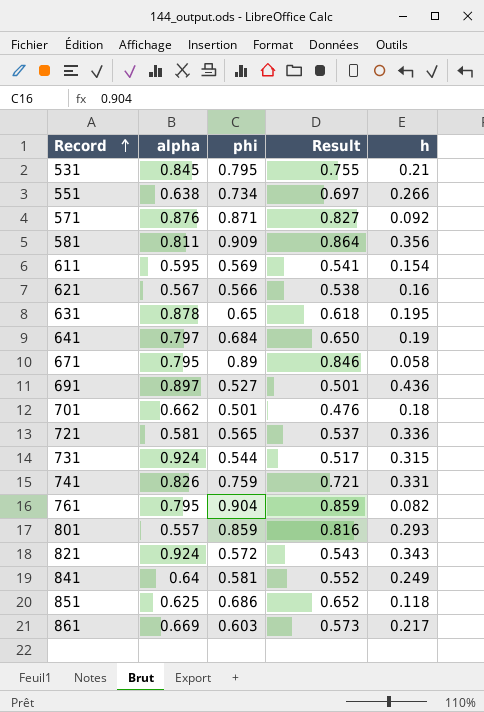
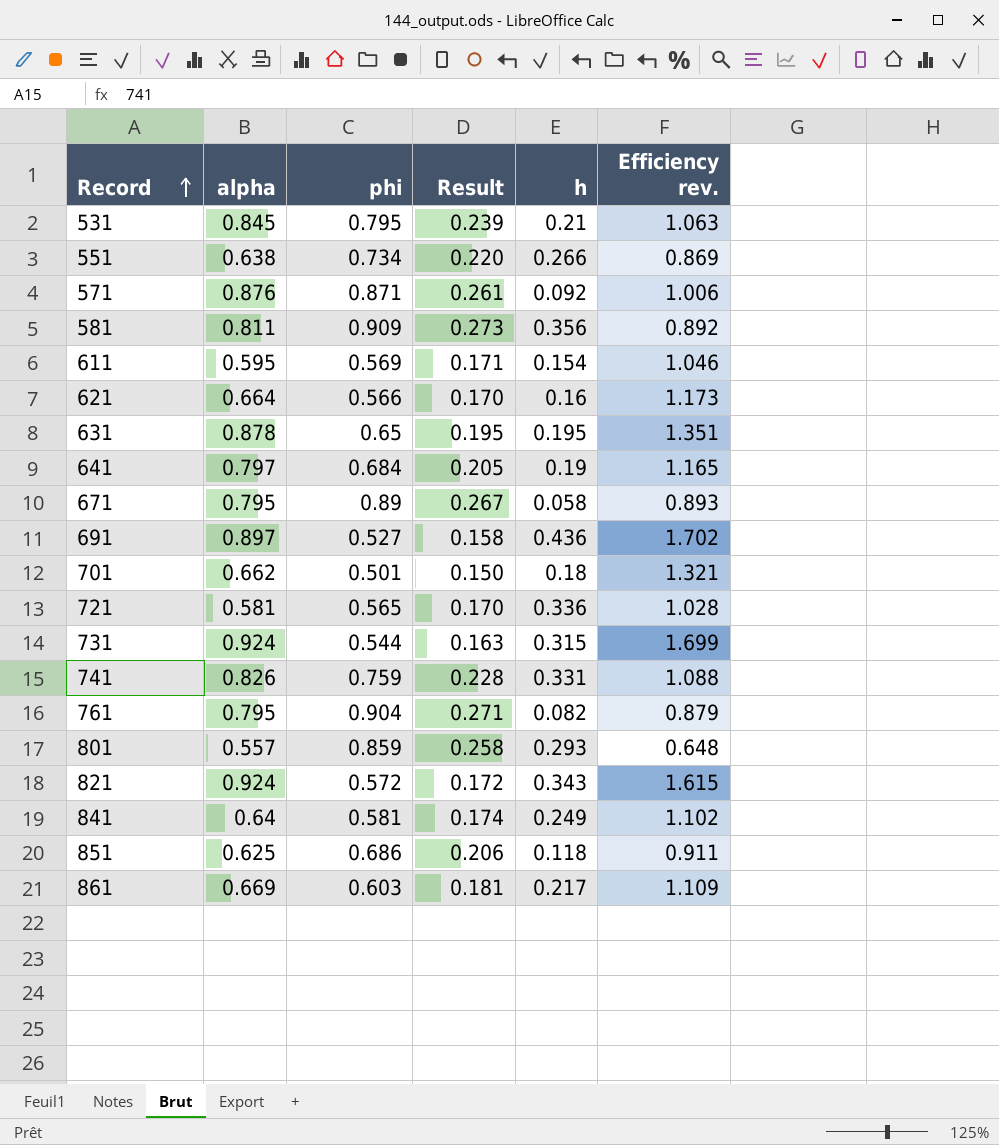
column Result | formula: [phi] * 0.95 -> [phi] * 0.3
column Efficiency rev. | formula: none -> [alpha] / [phi]
621 | alpha: 0.567 -> 0.664

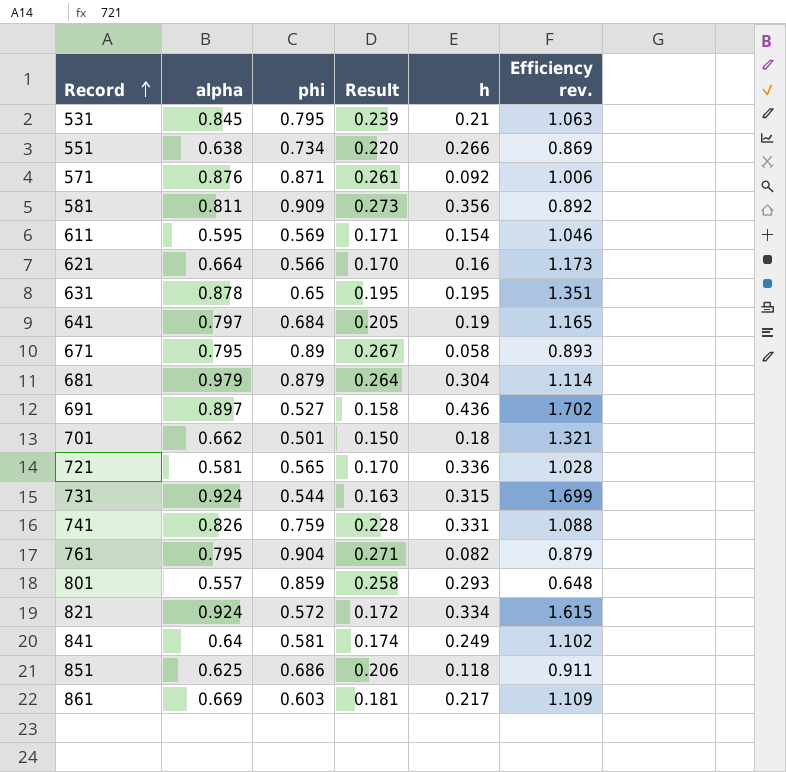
row 681: none -> 0.979 | 0.879 | 0.264 | 0.304 | 1.114
821 | h: 0.343 -> 0.334

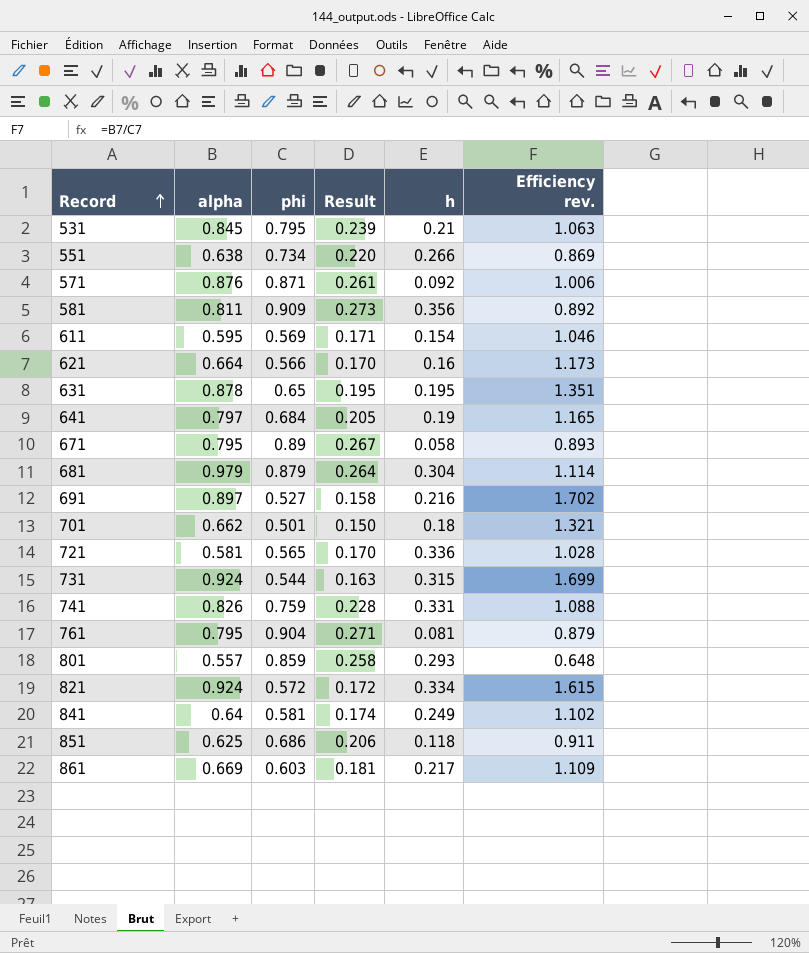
691 | h: 0.436 -> 0.216
761 | h: 0.082 -> 0.081

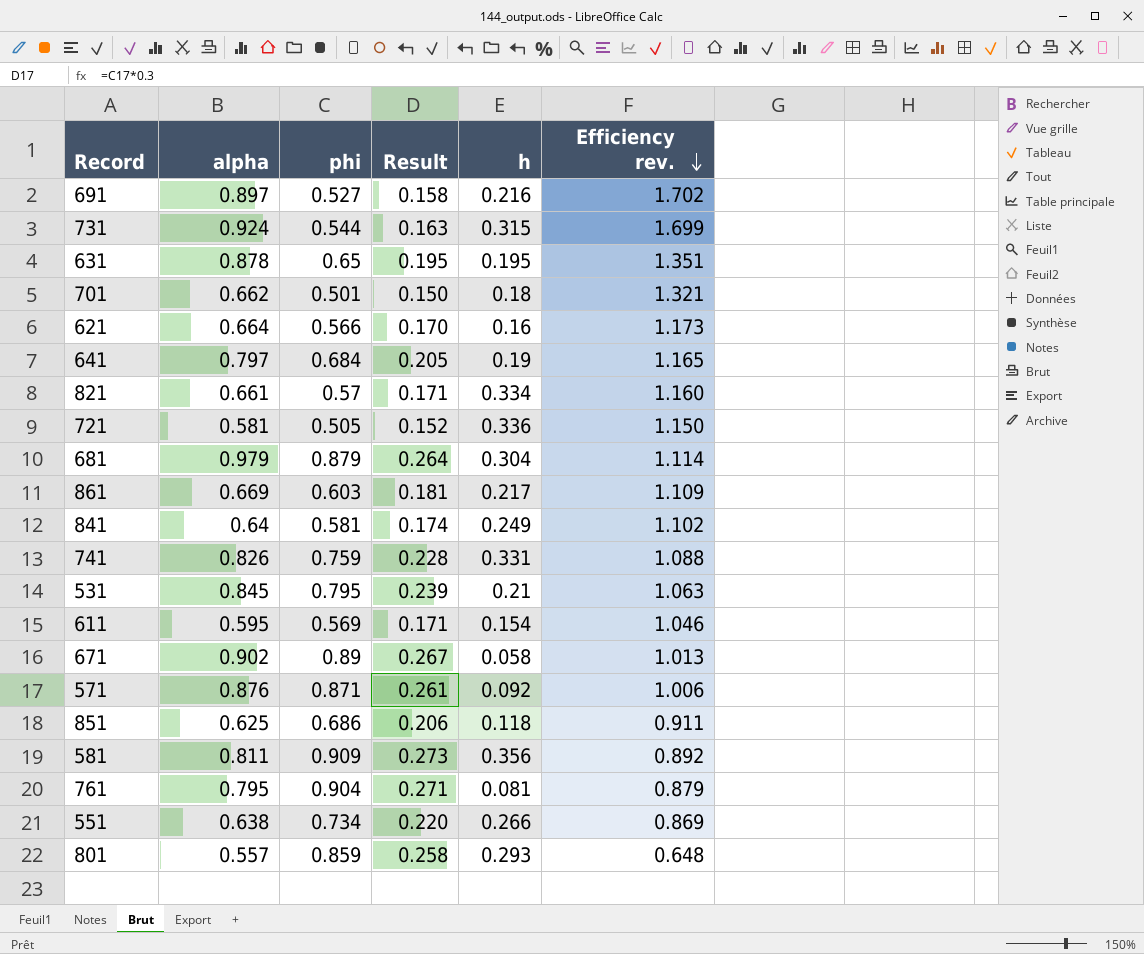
row order: Record ascending -> Efficiency rev. descending
821 | alpha: 0.924 -> 0.661
821 | phi: 0.572 -> 0.57
821 | Result: 0.172 -> 0.171
821 | Efficiency rev.: 1.615 -> 1.160
721 | phi: 0.565 -> 0.505
721 | Result: 0.170 -> 0.152
721 | Efficiency rev.: 1.028 -> 1.150
671 | alpha: 0.795 -> 0.902
671 | Efficiency rev.: 0.893 -> 1.013

